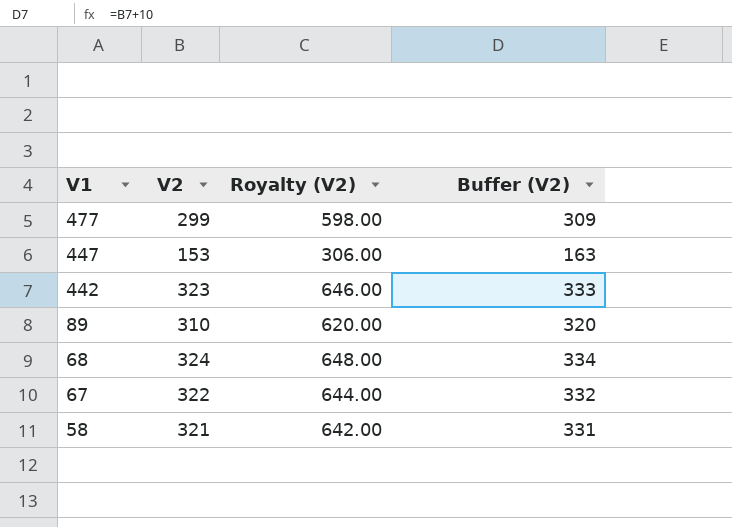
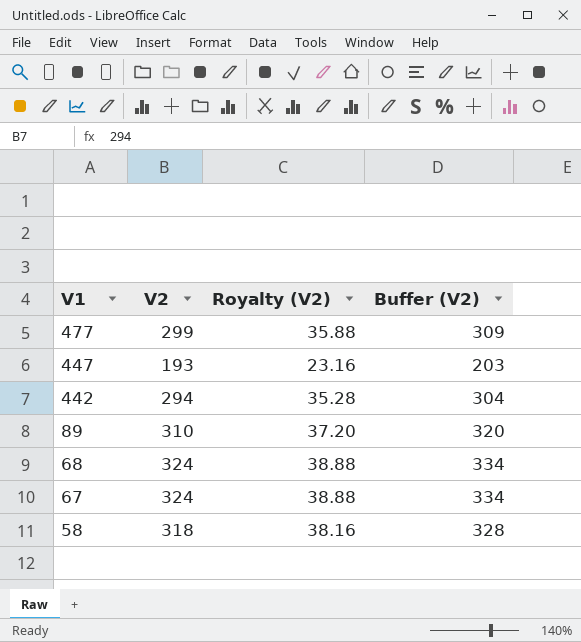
column Royalty (V2) | formula: [V2] * 2 -> [V2] * 0.12
447 | V2: 153 -> 193
447 | Buffer (V2): 163 -> 203
442 | V2: 323 -> 294
442 | Buffer (V2): 333 -> 304
67 | V2: 322 -> 324
67 | Buffer (V2): 332 -> 334
58 | V2: 321 -> 318
58 | Buffer (V2): 331 -> 328

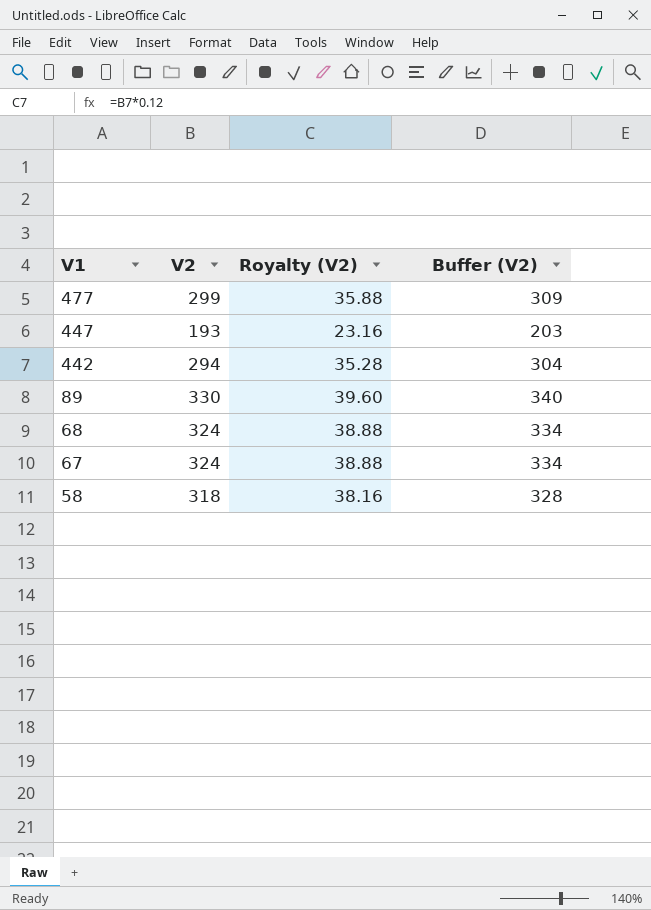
89 | V2: 310 -> 330
89 | Royalty (V2): 37.20 -> 39.60
89 | Buffer (V2): 320 -> 340

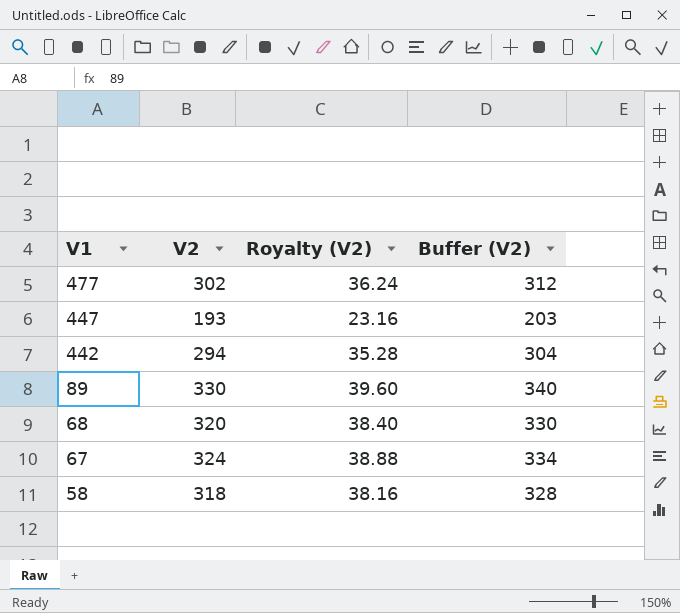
477 | V2: 299 -> 302
477 | Royalty (V2): 35.88 -> 36.24
477 | Buffer (V2): 309 -> 312
68 | V2: 324 -> 320
68 | Royalty (V2): 38.88 -> 38.40
68 | Buffer (V2): 334 -> 330

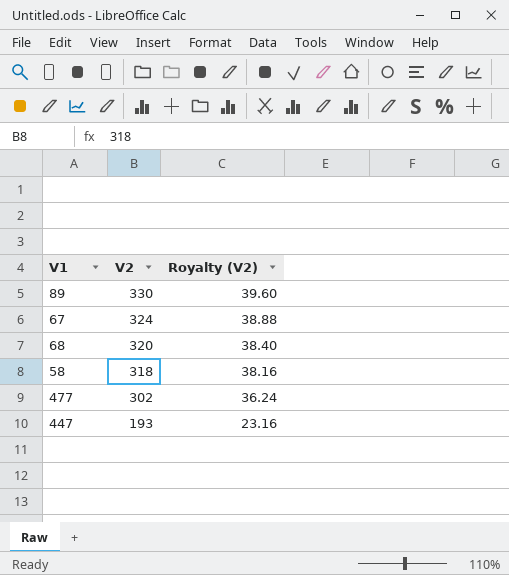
row order: V1 descending -> V2 descending
column Buffer (V2) | formula: [V2] + 10 -> none
row 442: 294 | 35.28 | 304 -> none

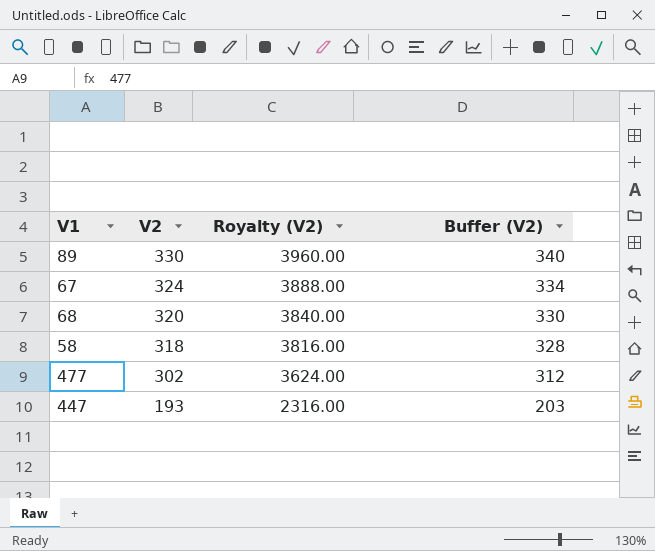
column Royalty (V2) | formula: [V2] * 0.12 -> [V2] * 12
column Buffer (V2) | formula: none -> [V2] + 10

